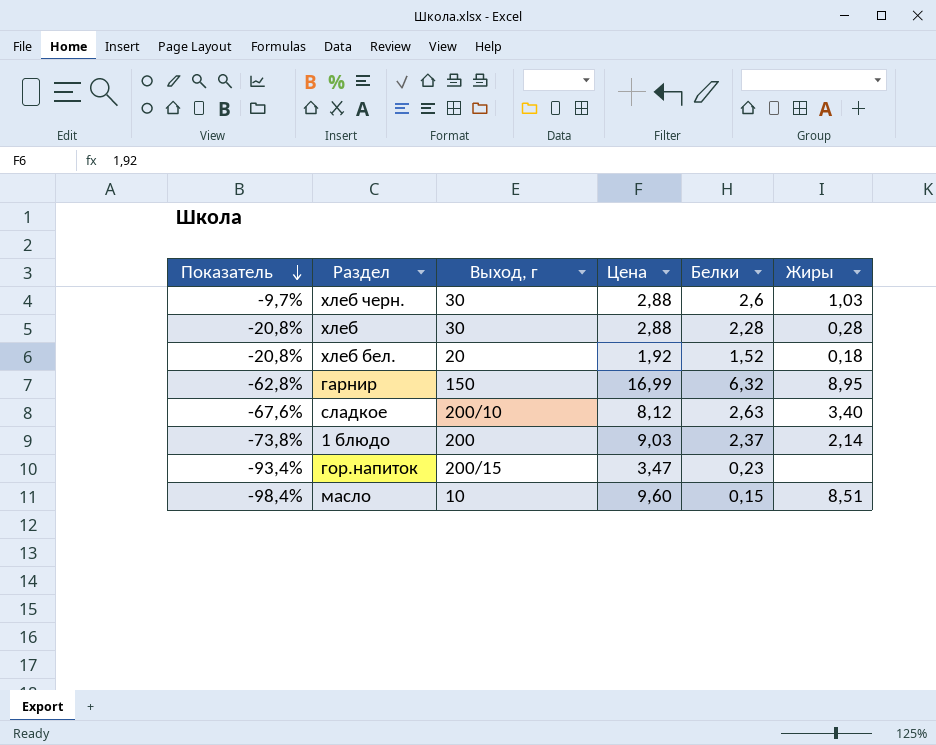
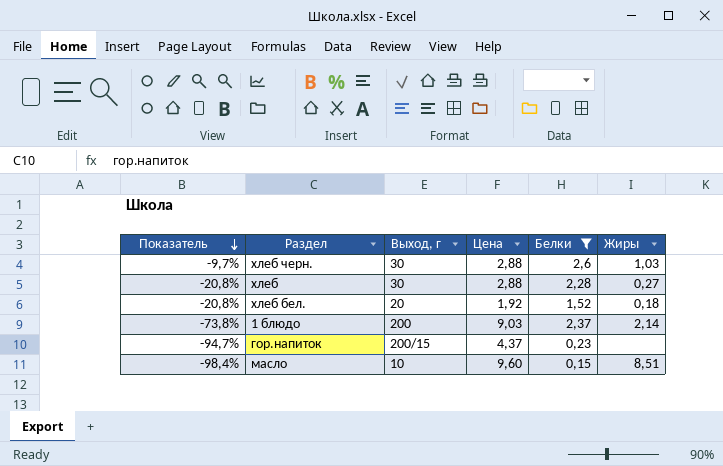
filter: none -> Белки <= 2,6
хлеб | Жиры: 0,28 -> 0,27
гор.напиток | Показатель: -93,4% -> -94,7%
гор.напиток | Цена: 3,47 -> 4,37

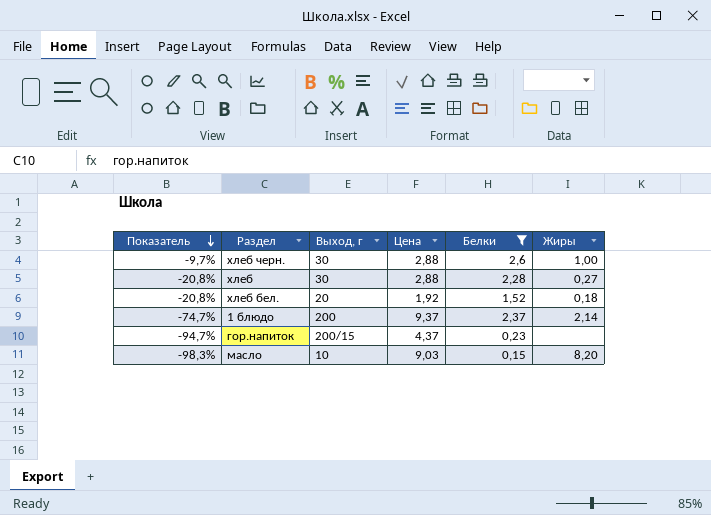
хлеб черн. | Жиры: 1,03 -> 1,00
1 блюдо | Показатель: -73,8% -> -74,7%
1 блюдо | Цена: 9,03 -> 9,37
масло | Показатель: -98,4% -> -98,3%
масло | Цена: 9,60 -> 9,03
масло | Жиры: 8,51 -> 8,20

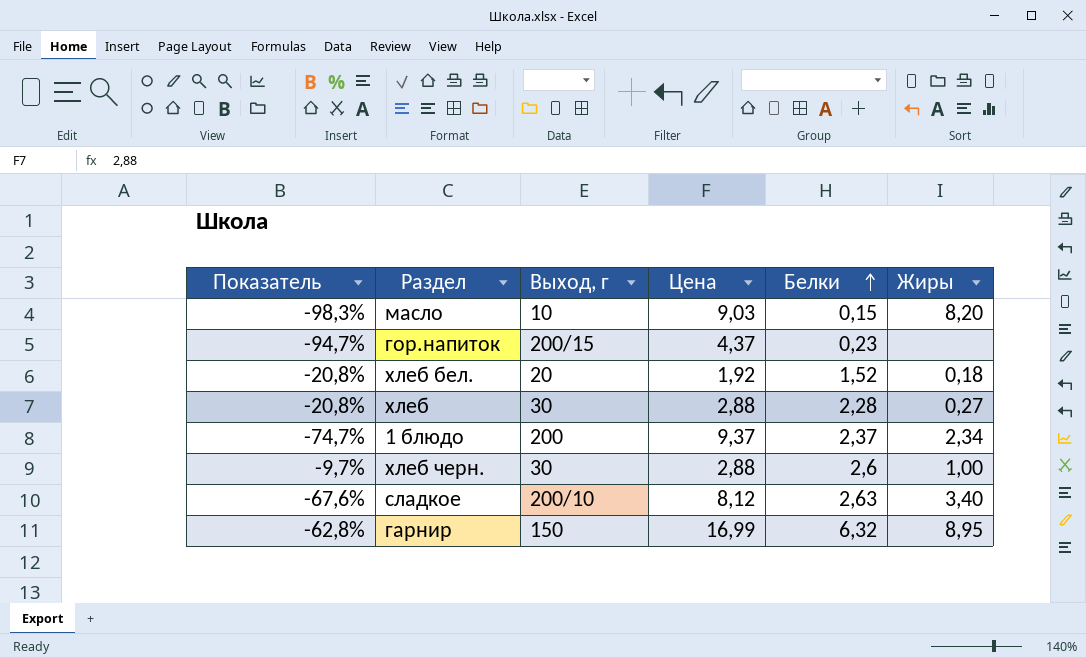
filter: Белки <= 2,6 -> none
row order: Показатель descending -> Белки ascending
1 блюдо | Жиры: 2,14 -> 2,34

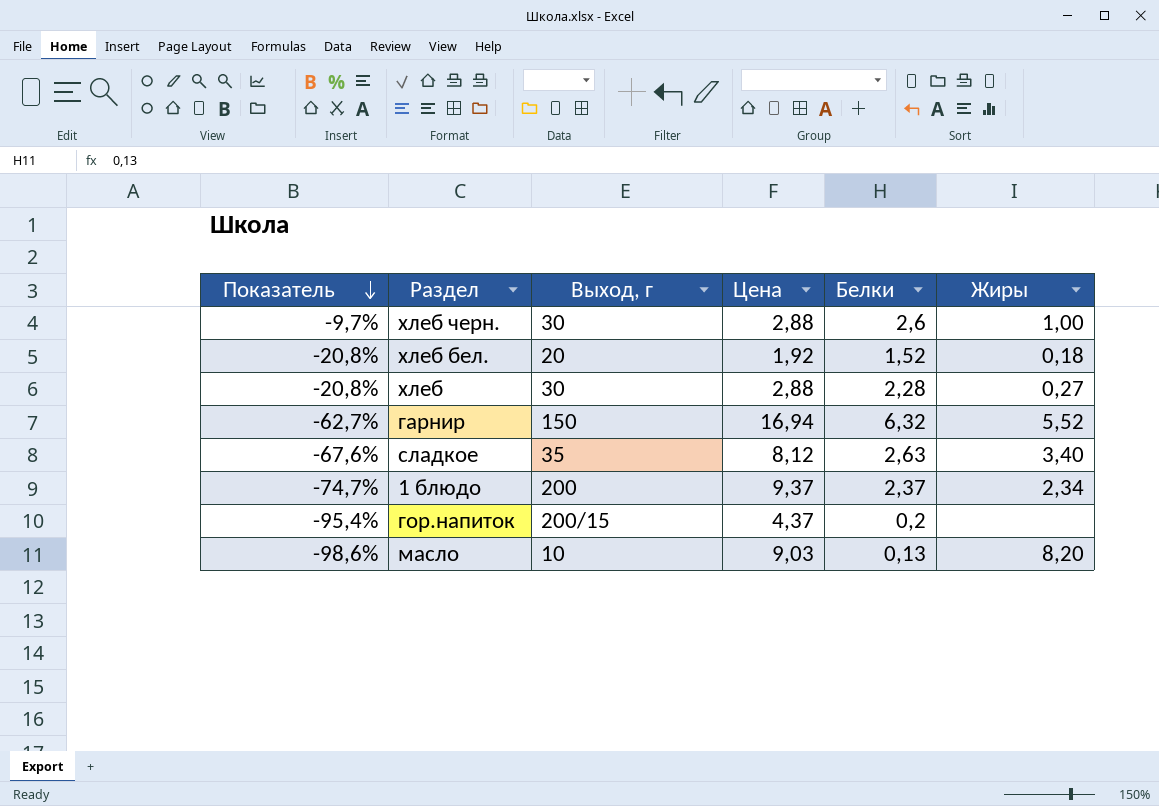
row order: Белки ascending -> Показатель descending
гарнир | Показатель: -62,8% -> -62,7%
гарнир | Цена: 16,99 -> 16,94
гарнир | Жиры: 8,95 -> 5,52
сладкое | Выход, г: 200/10 -> 35
гор.напиток | Показатель: -94,7% -> -95,4%
гор.напиток | Белки: 0,23 -> 0,2
масло | Показатель: -98,3% -> -98,6%
масло | Белки: 0,15 -> 0,13

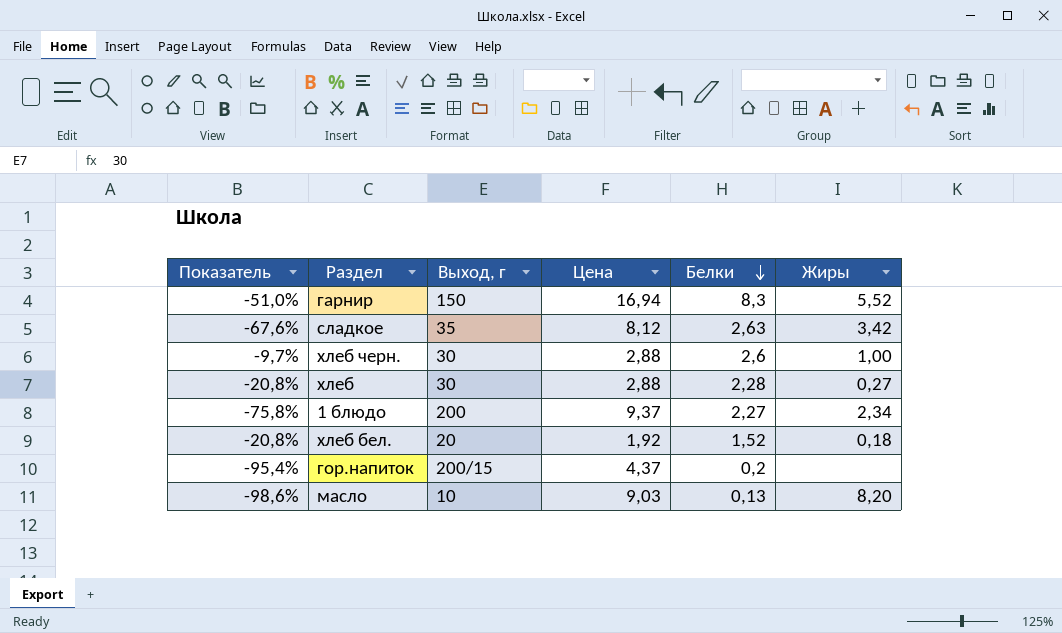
row order: Показатель descending -> Белки descending
гарнир | Показатель: -62,7% -> -51,0%
гарнир | Белки: 6,32 -> 8,3
сладкое | Жиры: 3,40 -> 3,42
1 блюдо | Показатель: -74,7% -> -75,8%
1 блюдо | Белки: 2,37 -> 2,27

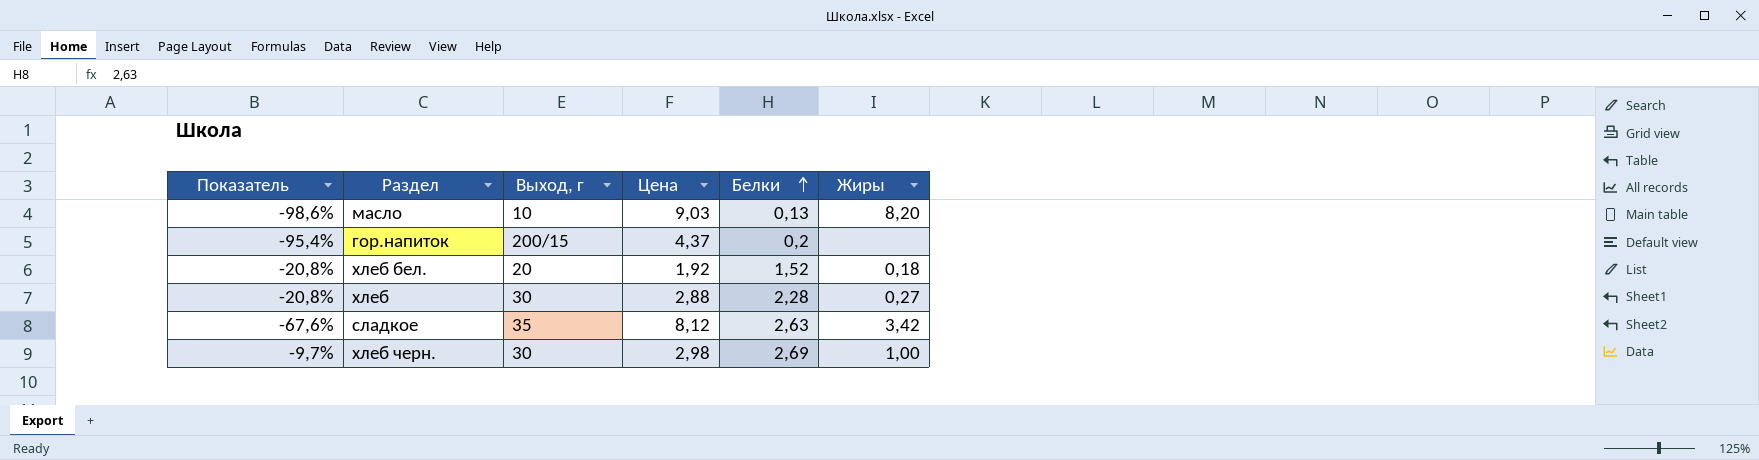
row order: Белки descending -> Белки ascending
row гарнир: -51,0% | 150 | 16,94 | 8,3 | 5,52 -> none
row 1 блюдо: -75,8% | 200 | 9,37 | 2,27 | 2,34 -> none
хлеб черн. | Цена: 2,88 -> 2,98
хлеб черн. | Белки: 2,6 -> 2,69

